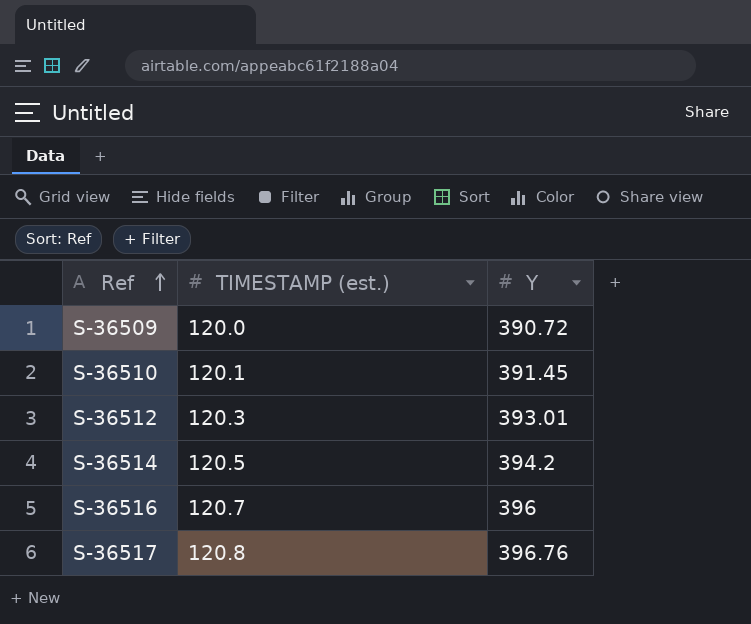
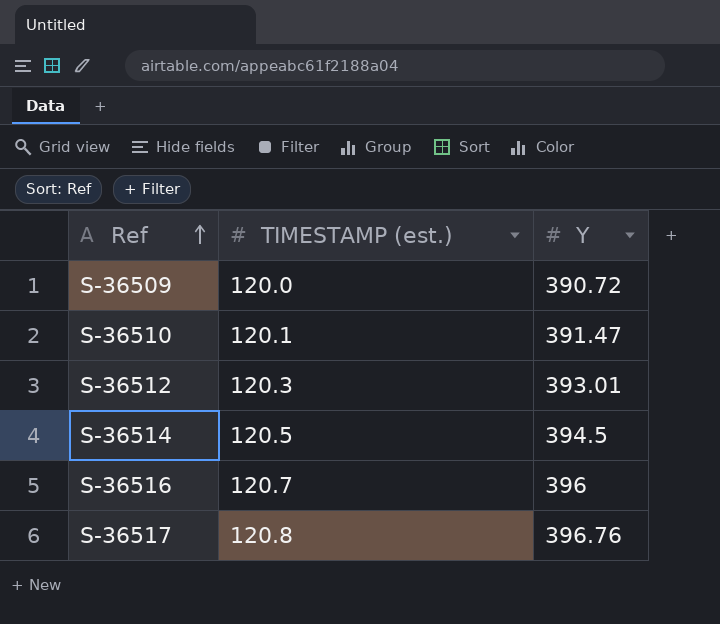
S-36510 | Y: 391.45 -> 391.47
S-36514 | Y: 394.2 -> 394.5

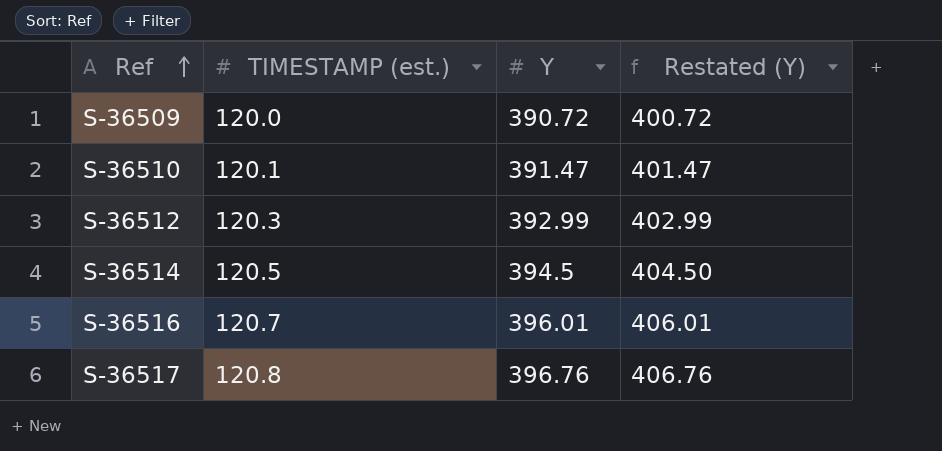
column Restated (Y) | formula: none -> [Y] + 10
S-36512 | Y: 393.01 -> 392.99
S-36516 | Y: 396 -> 396.01

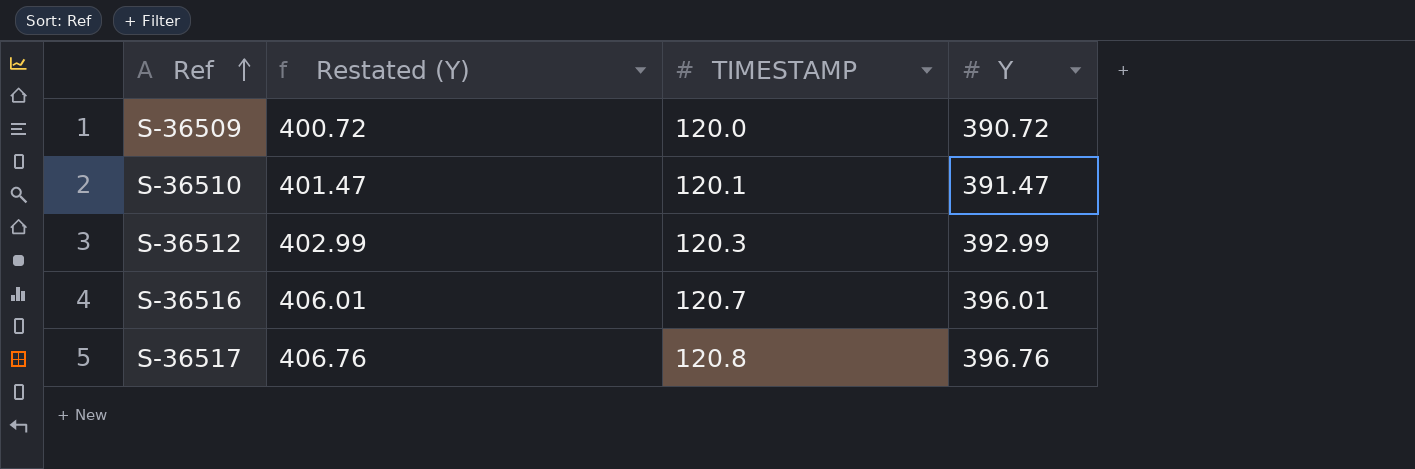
column Restated (Y) | position: 4 -> 2
column name: TIMESTAMP (est.) -> TIMESTAMP
row S-36514: 120.5 | 394.5 | 404.50 -> none

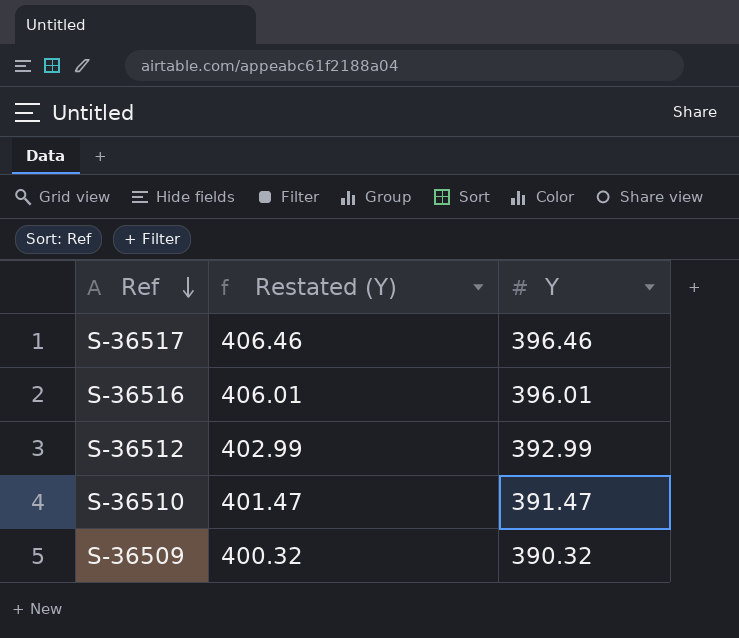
row order: Ref ascending -> Ref descending
column TIMESTAMP | position: 3 -> none
S-36517 | Restated (Y): 406.76 -> 406.46
S-36517 | Y: 396.76 -> 396.46
S-36509 | Restated (Y): 400.72 -> 400.32
S-36509 | Y: 390.72 -> 390.32

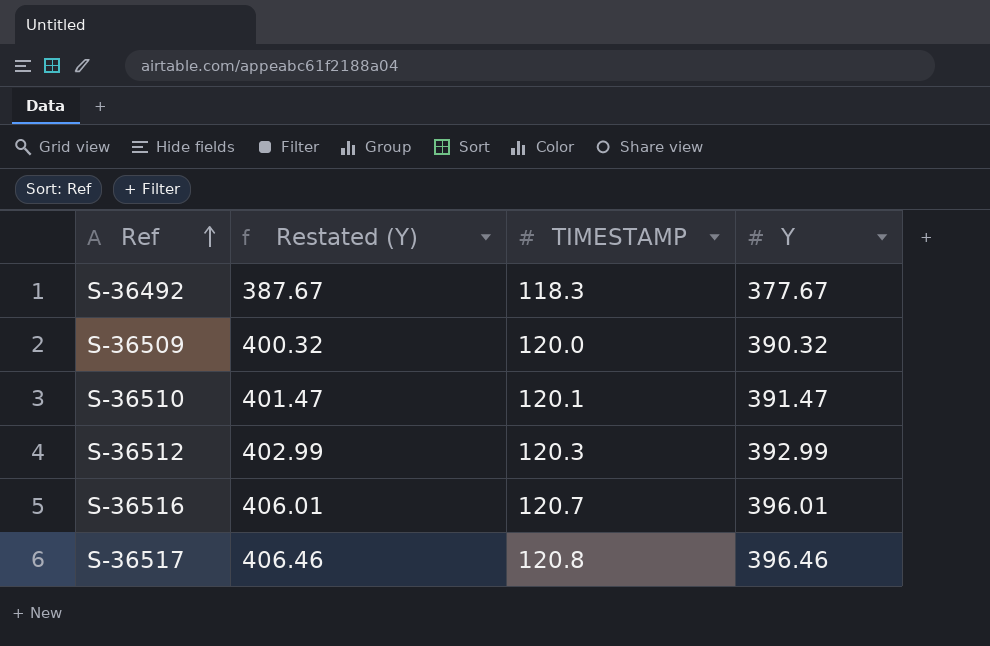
row order: Ref descending -> Ref ascending
column TIMESTAMP | position: none -> 3
row S-36492: none -> 387.67 | 118.3 | 377.67

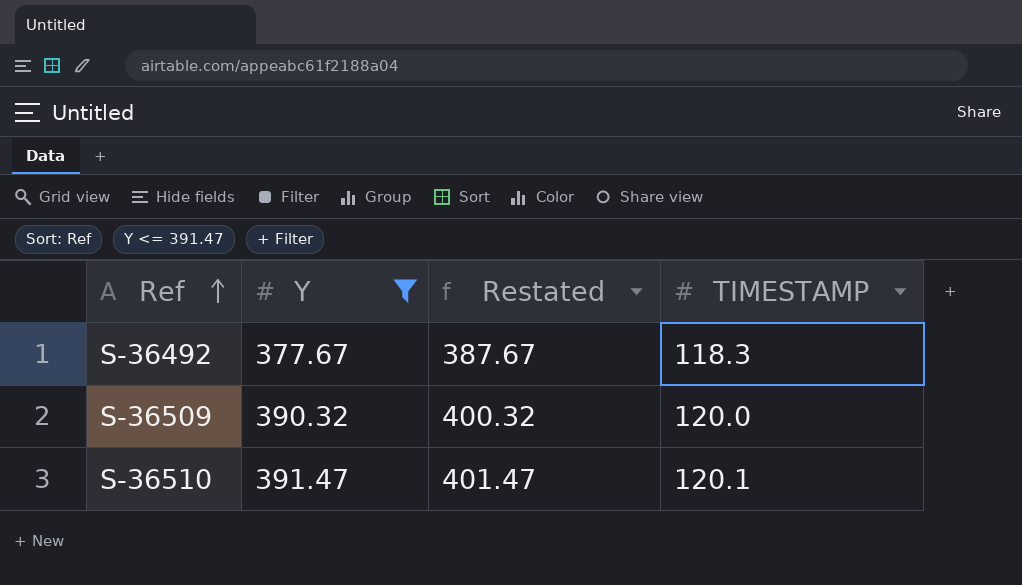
filter: none -> Y <= 391.47
column Y | position: 4 -> 2
column name: Restated (Y) -> Restated

